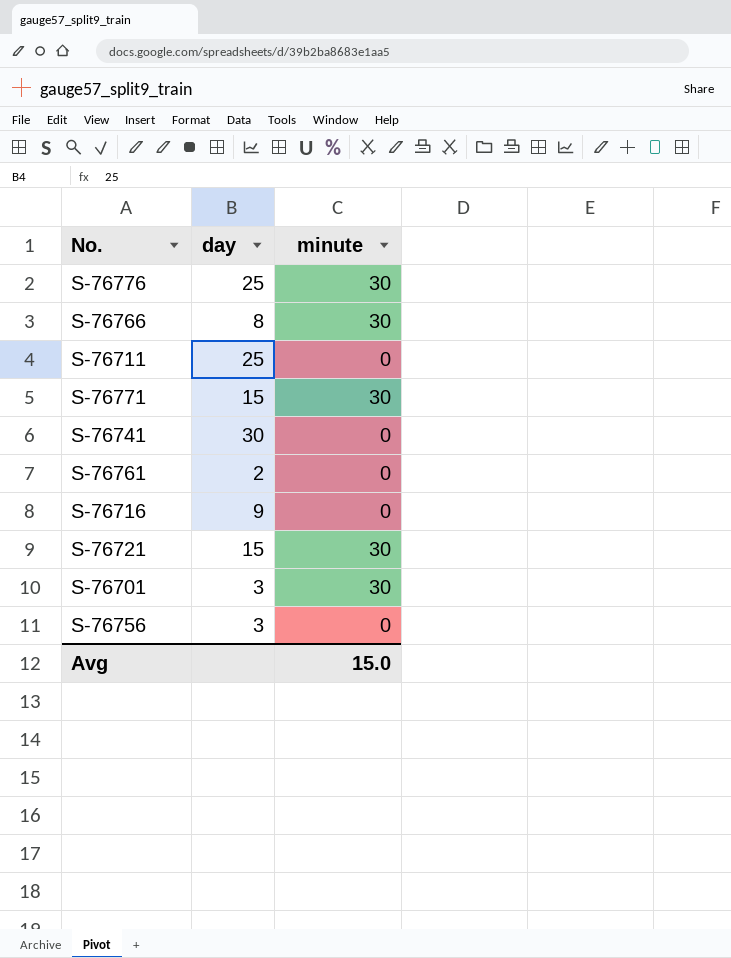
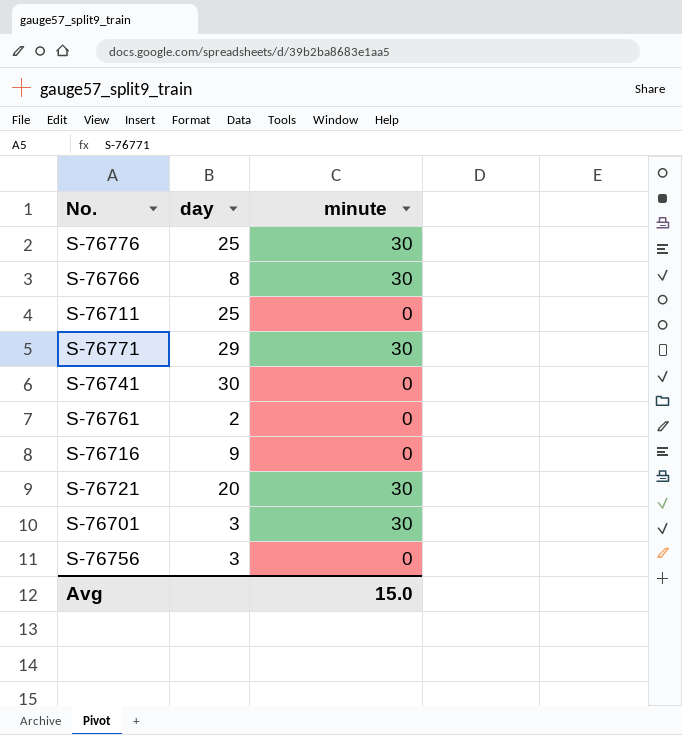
S-76771 | day: 15 -> 29
S-76721 | day: 15 -> 20

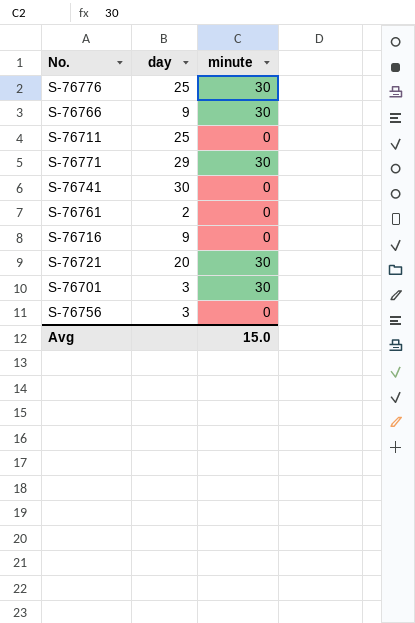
S-76766 | day: 8 -> 9

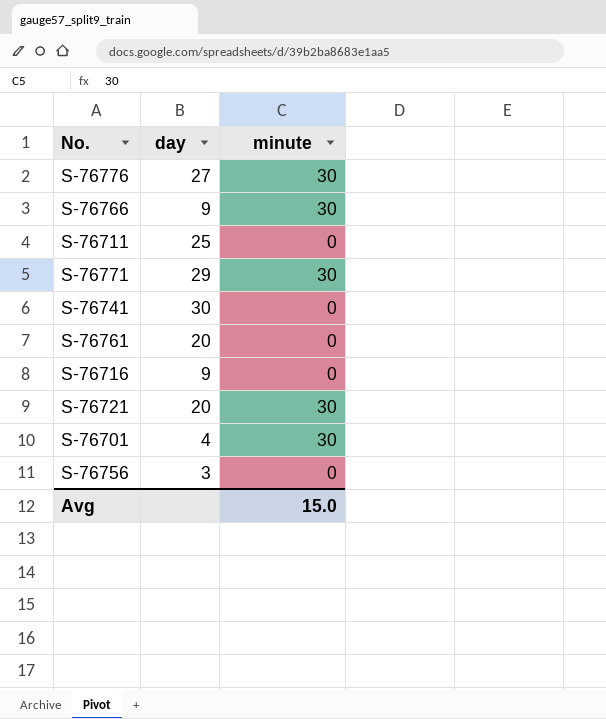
S-76776 | day: 25 -> 27
S-76761 | day: 2 -> 20
S-76701 | day: 3 -> 4

